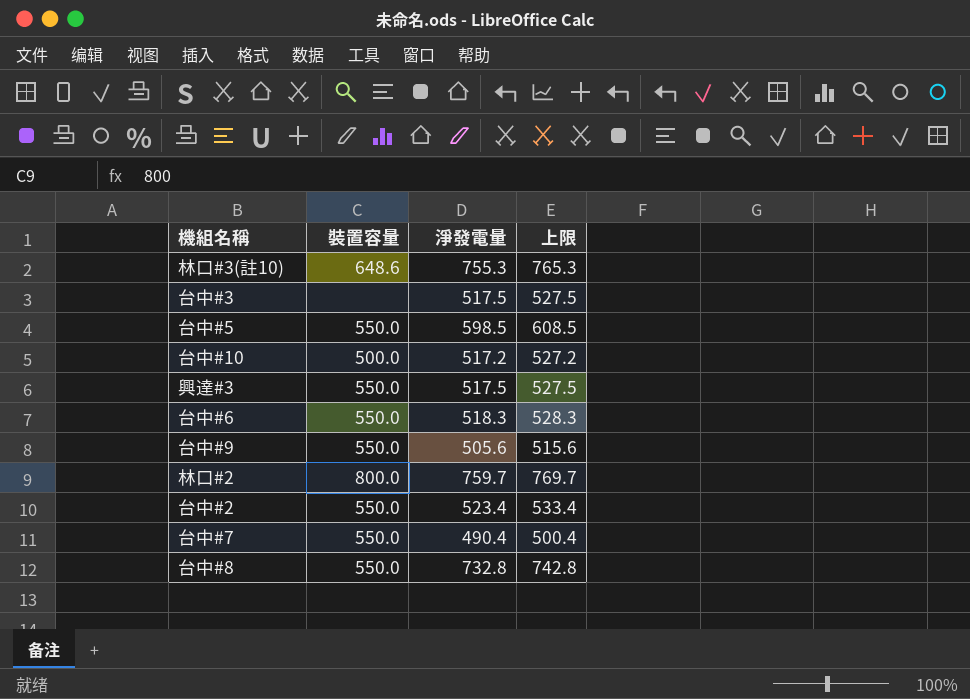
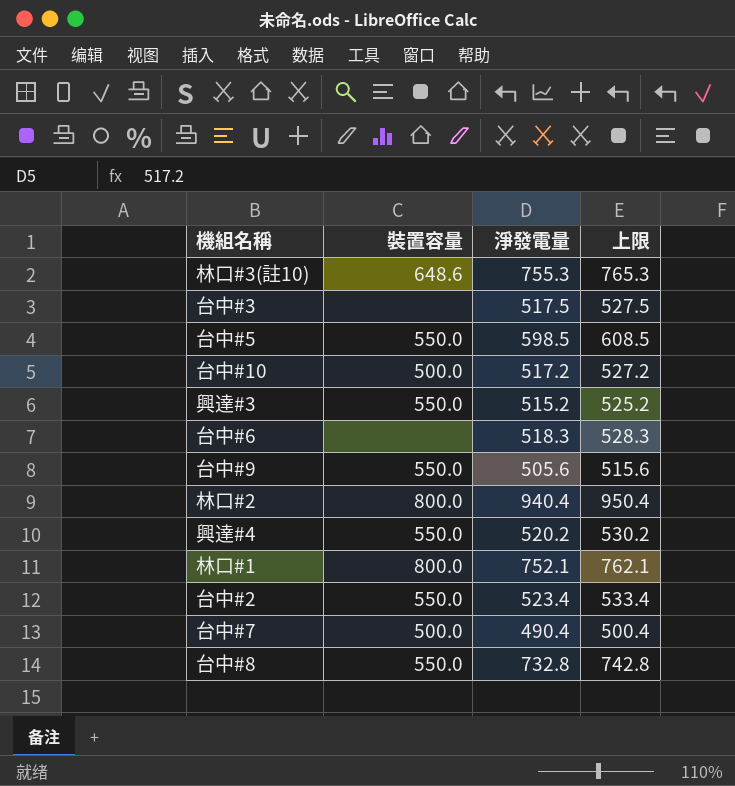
興達#3 | 淨發電量: 517.5 -> 515.2
興達#3 | 上限: 527.5 -> 525.2
台中#6 | 裝置容量: 550.0 -> none
林口#2 | 淨發電量: 759.7 -> 940.4
林口#2 | 上限: 769.7 -> 950.4
row 興達#4: none -> 550.0 | 520.2 | 530.2
row 林口#1: none -> 800.0 | 752.1 | 762.1
台中#7 | 裝置容量: 550.0 -> 500.0

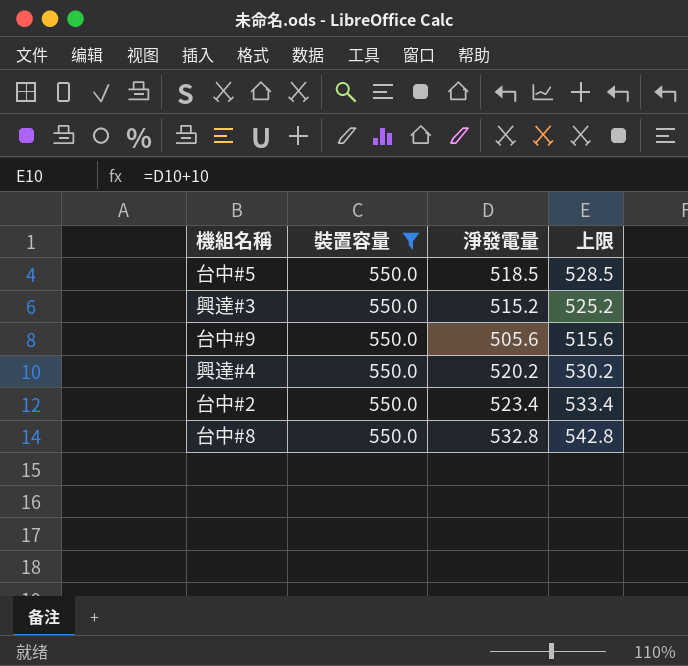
filter: none -> 裝置容量 = 550.0
台中#5 | 淨發電量: 598.5 -> 518.5
台中#5 | 上限: 608.5 -> 528.5
台中#8 | 淨發電量: 732.8 -> 532.8
台中#8 | 上限: 742.8 -> 542.8

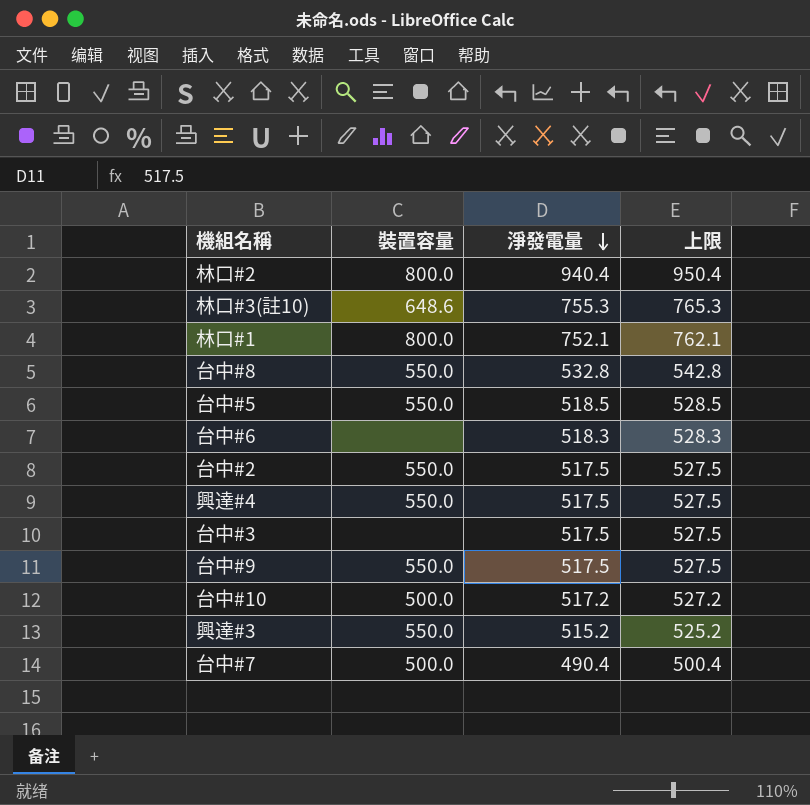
filter: 裝置容量 = 550.0 -> none
row order: none -> 淨發電量 descending
台中#2 | 淨發電量: 523.4 -> 517.5
台中#2 | 上限: 533.4 -> 527.5
興達#4 | 淨發電量: 520.2 -> 517.5
興達#4 | 上限: 530.2 -> 527.5
台中#9 | 淨發電量: 505.6 -> 517.5
台中#9 | 上限: 515.6 -> 527.5

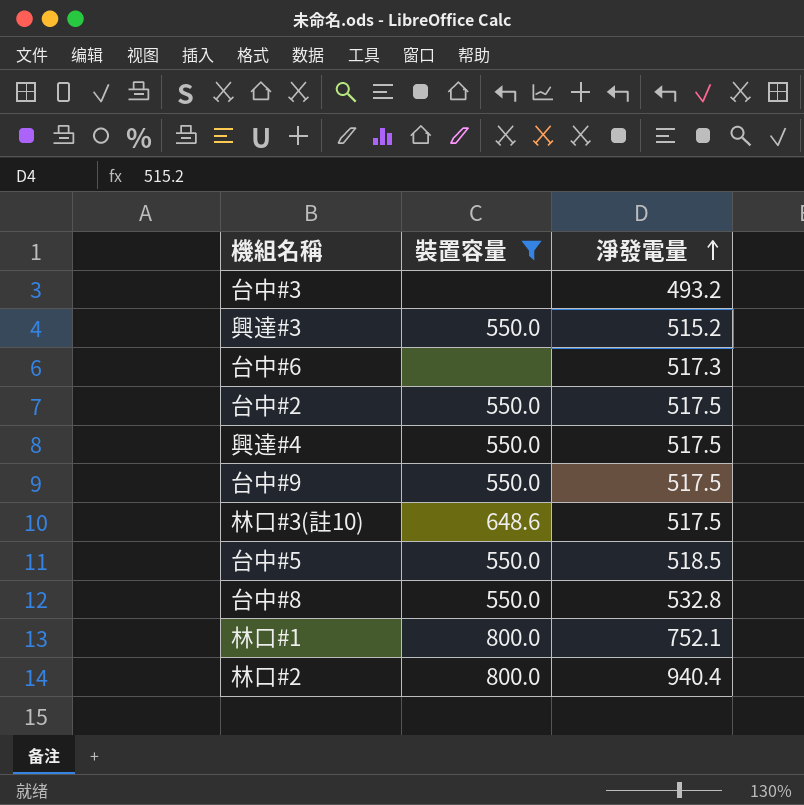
filter: none -> 裝置容量 != 500.0
row order: 淨發電量 descending -> 淨發電量 ascending
column 上限 | formula: [淨發電量] + 10 -> none
台中#3 | 淨發電量: 517.5 -> 493.2
台中#6 | 淨發電量: 518.3 -> 517.3
林口#3(註10) | 淨發電量: 755.3 -> 517.5

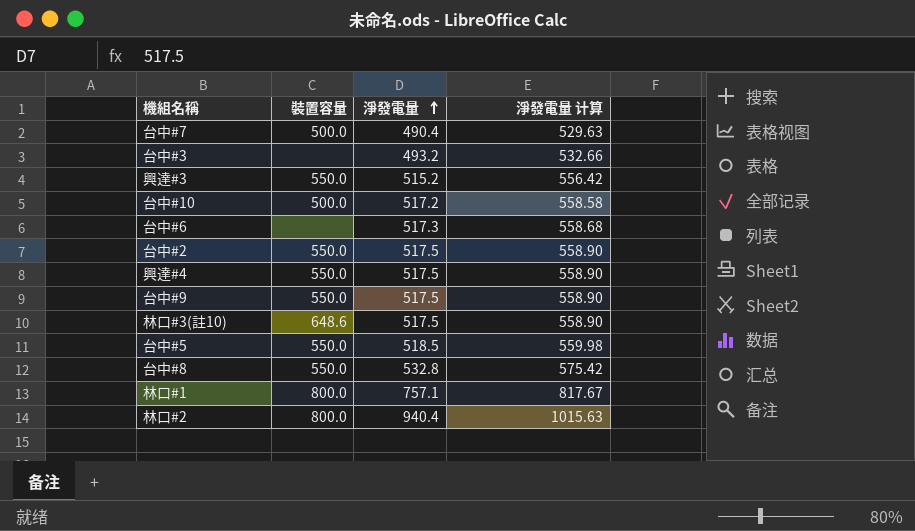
filter: 裝置容量 != 500.0 -> none
column 淨發電量 计算 | formula: none -> [淨發電量] * 1.08
林口#1 | 淨發電量: 752.1 -> 757.1

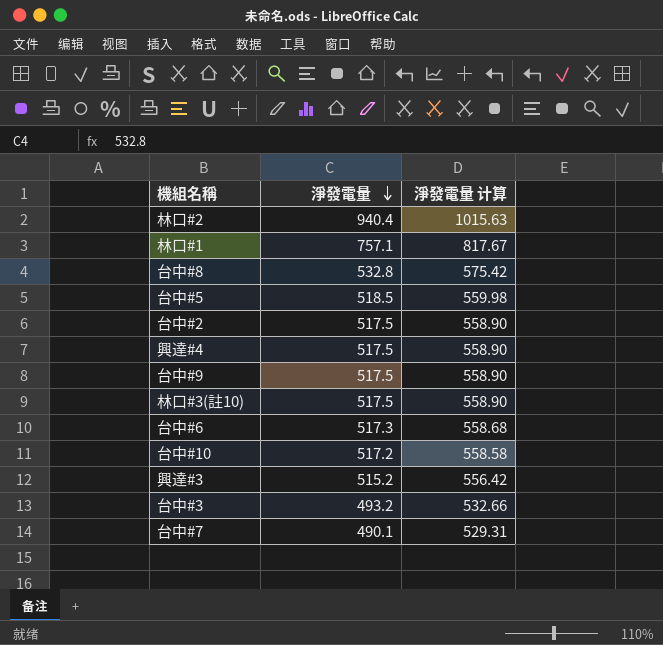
row order: 淨發電量 ascending -> 淨發電量 descending
column 裝置容量 | position: 2 -> none
台中#7 | 淨發電量: 490.4 -> 490.1
台中#7 | 淨發電量 计算: 529.63 -> 529.31

